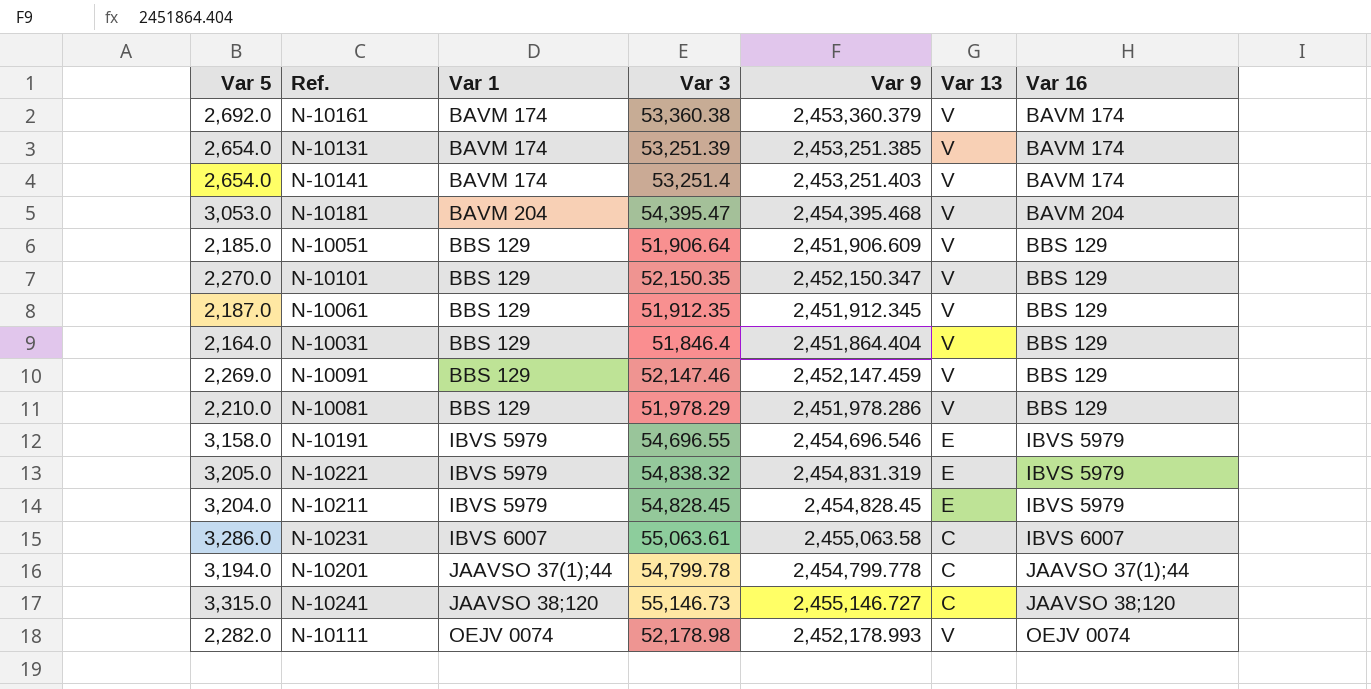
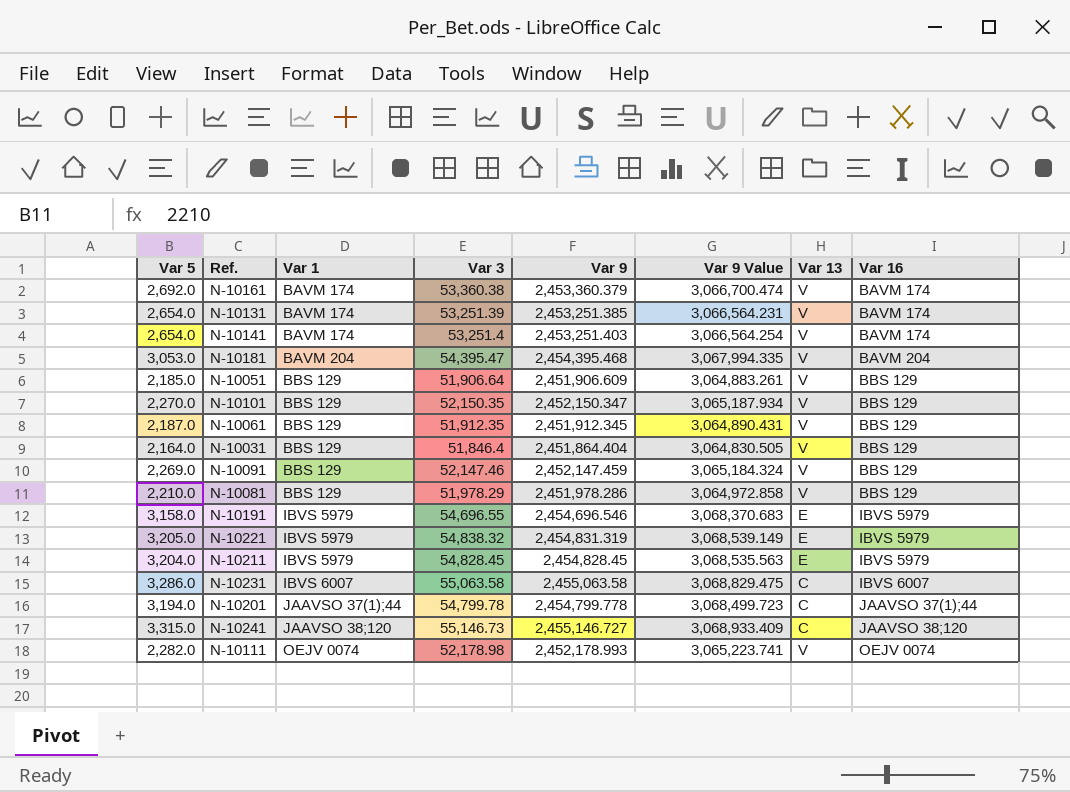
column Var 9 Value | formula: none -> [Var 9] * 1.25
N-10231 | Var 3: 55,063.61 -> 55,063.58

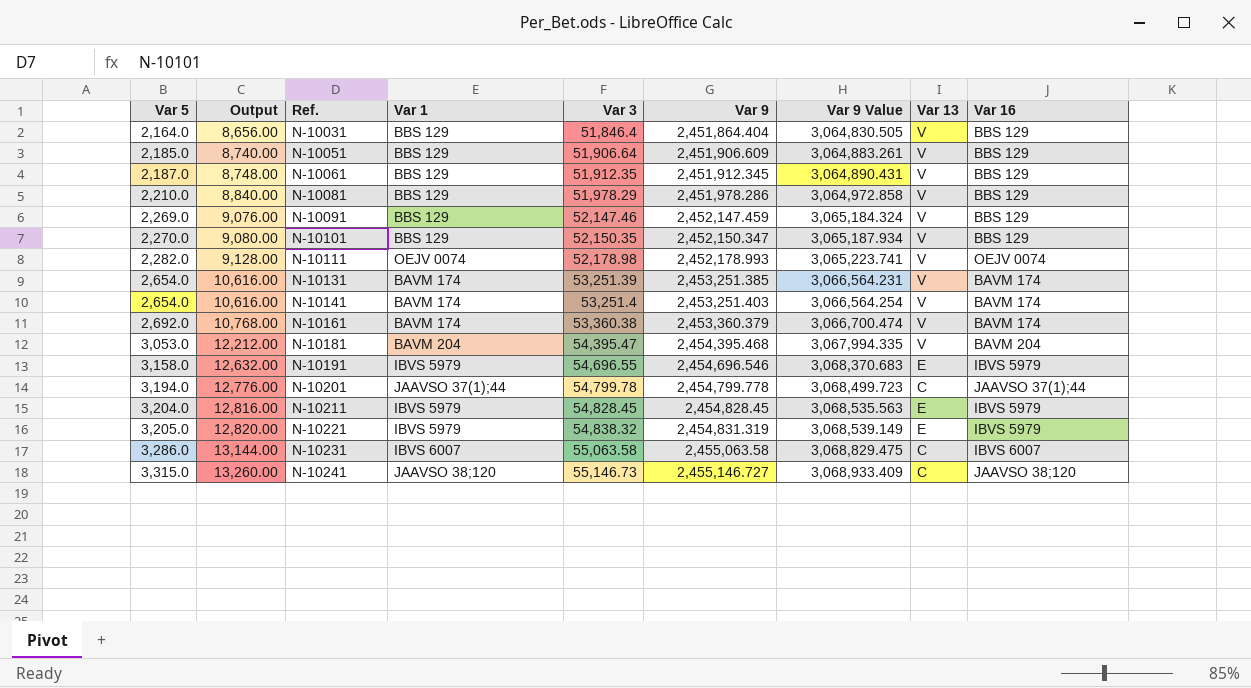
row order: Var 1 ascending -> Var 5 ascending
column Output | formula: none -> [Var 5] * 4

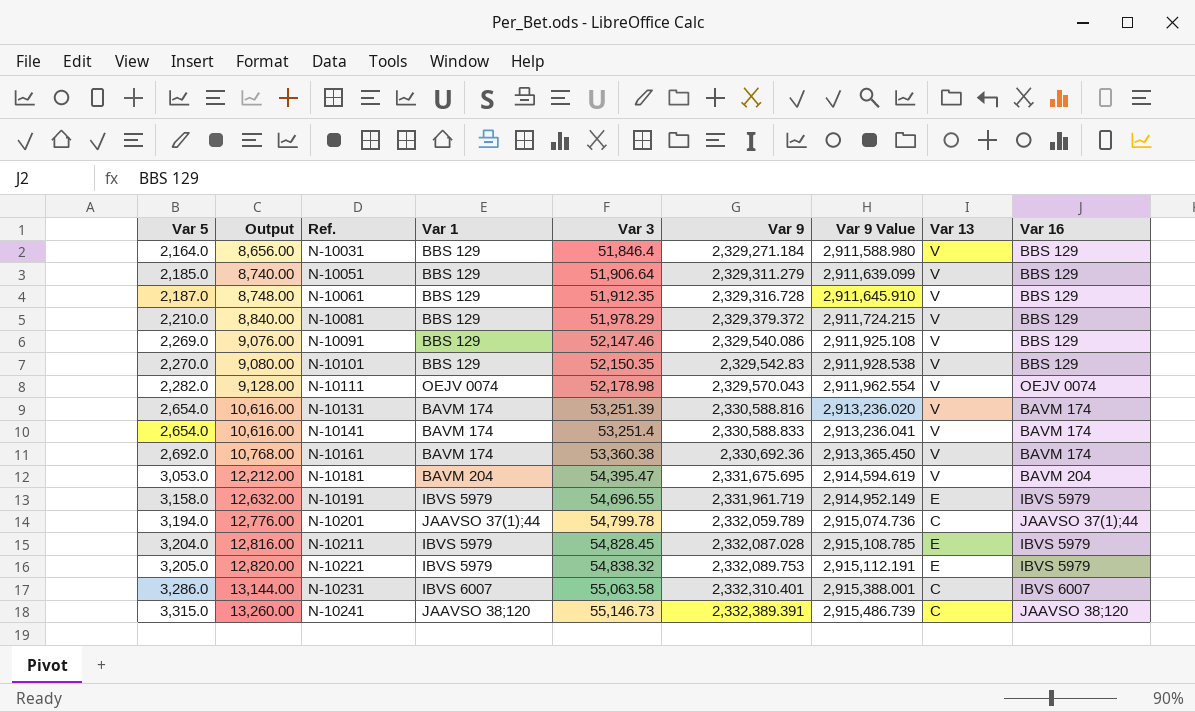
N-10031 | Var 9: 2,451,864.404 -> 2,329,271.184
N-10031 | Var 9 Value: 3,064,830.505 -> 2,911,588.980
N-10051 | Var 9: 2,451,906.609 -> 2,329,311.279
N-10051 | Var 9 Value: 3,064,883.261 -> 2,911,639.099
N-10061 | Var 9: 2,451,912.345 -> 2,329,316.728
N-10061 | Var 9 Value: 3,064,890.431 -> 2,911,645.910
N-10081 | Var 9: 2,451,978.286 -> 2,329,379.372
N-10081 | Var 9 Value: 3,064,972.858 -> 2,911,724.215
N-10091 | Var 9: 2,452,147.459 -> 2,329,540.086
N-10091 | Var 9 Value: 3,065,184.324 -> 2,911,925.108
N-10101 | Var 9: 2,452,150.347 -> 2,329,542.83
N-10101 | Var 9 Value: 3,065,187.934 -> 2,911,928.538
N-10111 | Var 9: 2,452,178.993 -> 2,329,570.043
N-10111 | Var 9 Value: 3,065,223.741 -> 2,911,962.554
N-10131 | Var 9: 2,453,251.385 -> 2,330,588.816
N-10131 | Var 9 Value: 3,066,564.231 -> 2,913,236.020
N-10141 | Var 9: 2,453,251.403 -> 2,330,588.833
N-10141 | Var 9 Value: 3,066,564.254 -> 2,913,236.041
N-10161 | Var 9: 2,453,360.379 -> 2,330,692.36
N-10161 | Var 9 Value: 3,066,700.474 -> 2,913,365.450
N-10181 | Var 9: 2,454,395.468 -> 2,331,675.695
N-10181 | Var 9 Value: 3,067,994.335 -> 2,914,594.619
N-10191 | Var 9: 2,454,696.546 -> 2,331,961.719
N-10191 | Var 9 Value: 3,068,370.683 -> 2,914,952.149
N-10201 | Var 9: 2,454,799.778 -> 2,332,059.789
N-10201 | Var 9 Value: 3,068,499.723 -> 2,915,074.736
N-10211 | Var 9: 2,454,828.45 -> 2,332,087.028
N-10211 | Var 9 Value: 3,068,535.563 -> 2,915,108.785
N-10221 | Var 9: 2,454,831.319 -> 2,332,089.753
N-10221 | Var 9 Value: 3,068,539.149 -> 2,915,112.191
N-10231 | Var 9: 2,455,063.58 -> 2,332,310.401
N-10231 | Var 9 Value: 3,068,829.475 -> 2,915,388.001
N-10241 | Var 9: 2,455,146.727 -> 2,332,389.391
N-10241 | Var 9 Value: 3,068,933.409 -> 2,915,486.739

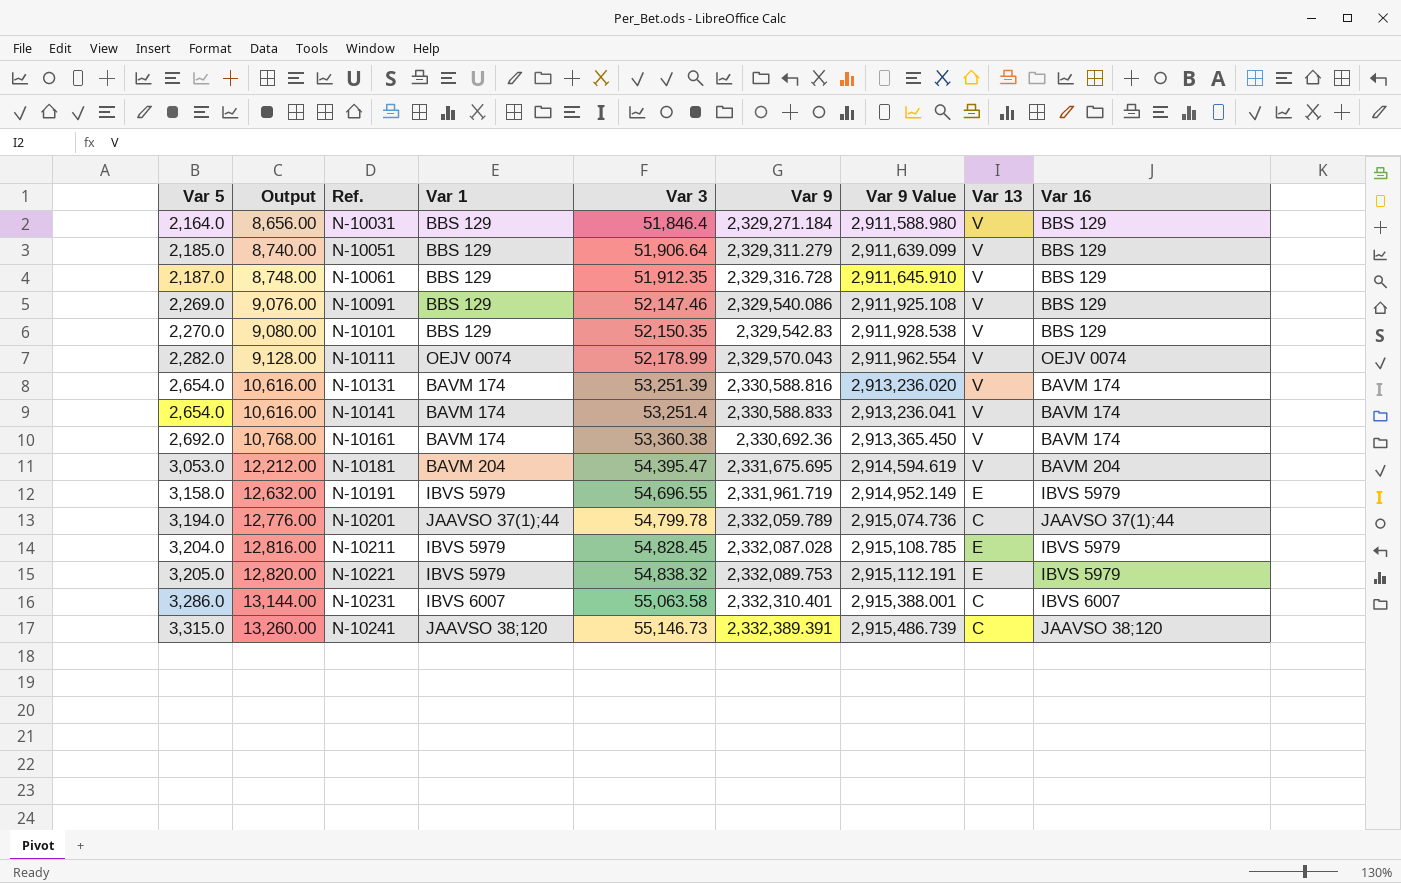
row N-10081: 2,210.0 | 8,840.00 | BBS 129 | 51,978.29 | 2,329,379.372 | 2,911,724.215 | V | BBS 129 -> none
N-10111 | Var 3: 52,178.98 -> 52,178.99

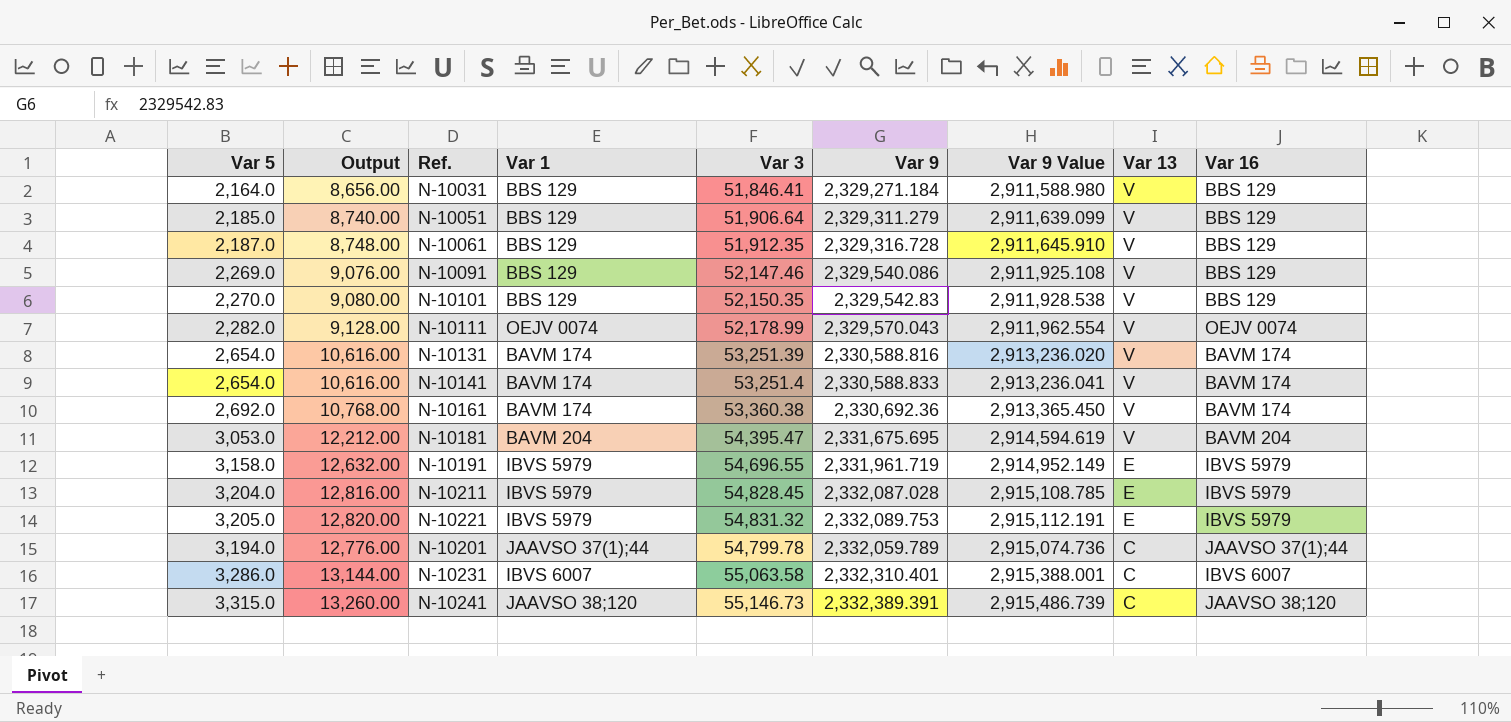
row order: Var 5 ascending -> Var 13 descending
N-10031 | Var 3: 51,846.4 -> 51,846.41
N-10221 | Var 3: 54,838.32 -> 54,831.32

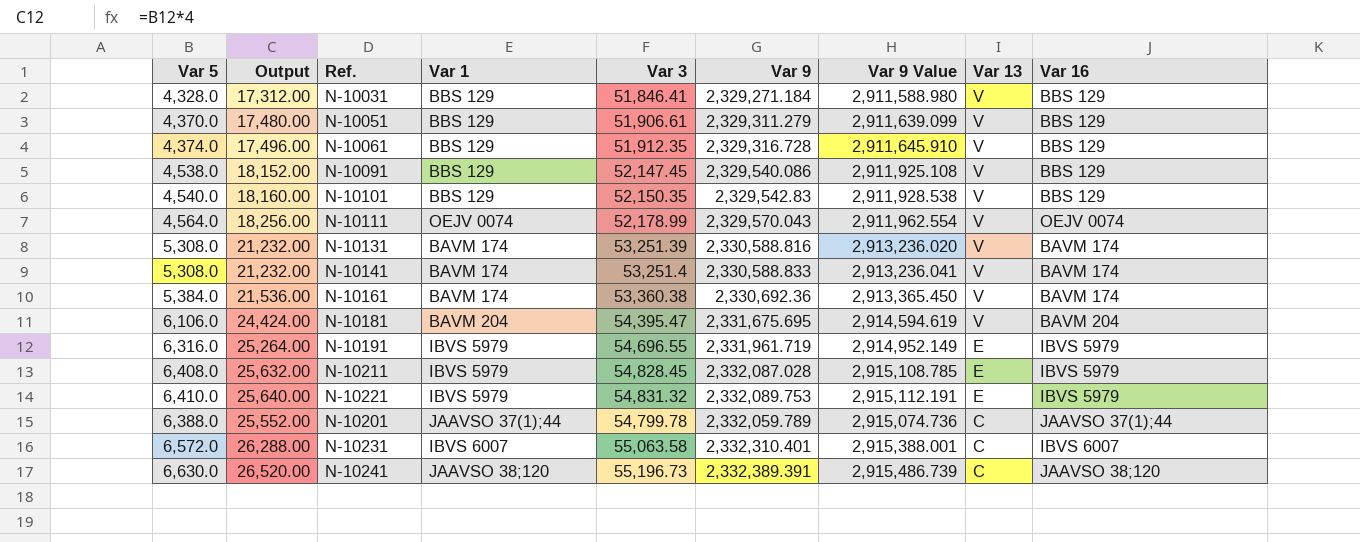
N-10031 | Var 5: 2,164.0 -> 4,328.0
N-10031 | Output: 8,656.00 -> 17,312.00
N-10051 | Var 5: 2,185.0 -> 4,370.0
N-10051 | Output: 8,740.00 -> 17,480.00
N-10051 | Var 3: 51,906.64 -> 51,906.61
N-10061 | Var 5: 2,187.0 -> 4,374.0
N-10061 | Output: 8,748.00 -> 17,496.00
N-10091 | Var 5: 2,269.0 -> 4,538.0
N-10091 | Output: 9,076.00 -> 18,152.00
N-10091 | Var 3: 52,147.46 -> 52,147.45
N-10101 | Var 5: 2,270.0 -> 4,540.0
N-10101 | Output: 9,080.00 -> 18,160.00
N-10111 | Var 5: 2,282.0 -> 4,564.0
N-10111 | Output: 9,128.00 -> 18,256.00
N-10131 | Var 5: 2,654.0 -> 5,308.0
N-10131 | Output: 10,616.00 -> 21,232.00
N-10141 | Var 5: 2,654.0 -> 5,308.0
N-10141 | Output: 10,616.00 -> 21,232.00
N-10161 | Var 5: 2,692.0 -> 5,384.0
N-10161 | Output: 10,768.00 -> 21,536.00
N-10181 | Var 5: 3,053.0 -> 6,106.0
N-10181 | Output: 12,212.00 -> 24,424.00
N-10191 | Var 5: 3,158.0 -> 6,316.0
N-10191 | Output: 12,632.00 -> 25,264.00
N-10211 | Var 5: 3,204.0 -> 6,408.0
N-10211 | Output: 12,816.00 -> 25,632.00
N-10221 | Var 5: 3,205.0 -> 6,410.0
N-10221 | Output: 12,820.00 -> 25,640.00
N-10201 | Var 5: 3,194.0 -> 6,388.0
N-10201 | Output: 12,776.00 -> 25,552.00
N-10231 | Var 5: 3,286.0 -> 6,572.0
N-10231 | Output: 13,144.00 -> 26,288.00
N-10241 | Var 5: 3,315.0 -> 6,630.0
N-10241 | Output: 13,260.00 -> 26,520.00
N-10241 | Var 3: 55,146.73 -> 55,196.73

